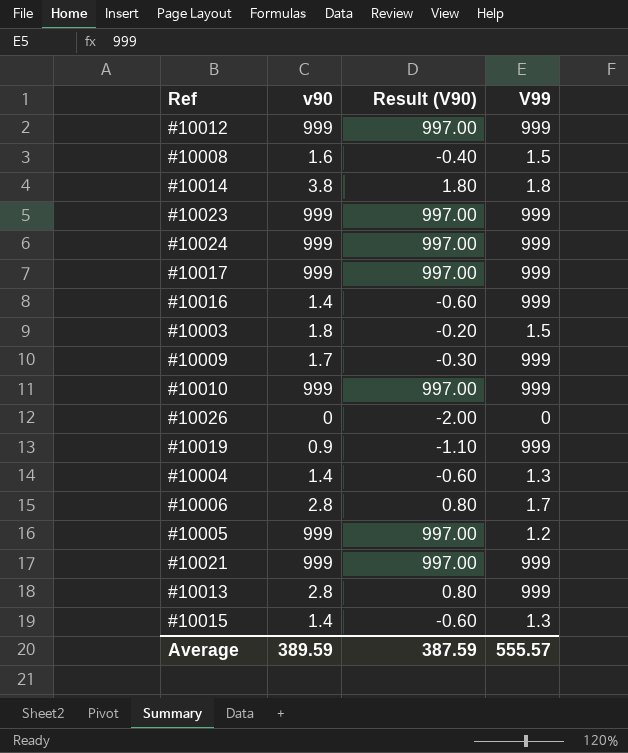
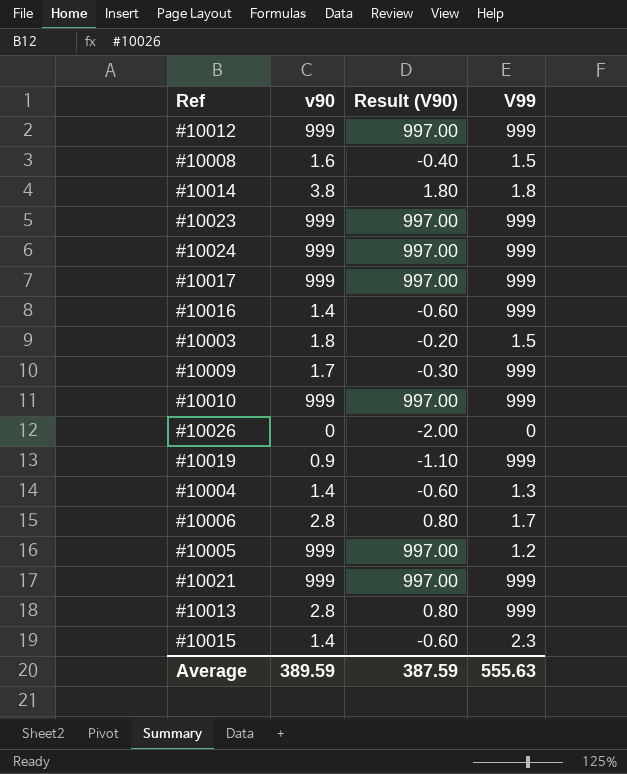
#10015 | V99: 1.3 -> 2.3
Average | V99: 555.57 -> 555.63

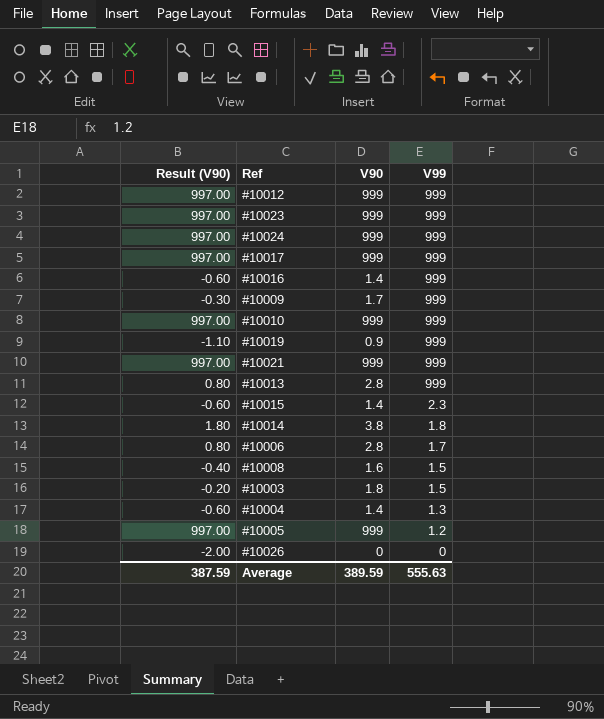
row order: none -> V99 descending
column Result (V90) | position: 3 -> 1
column name: v90 -> V90

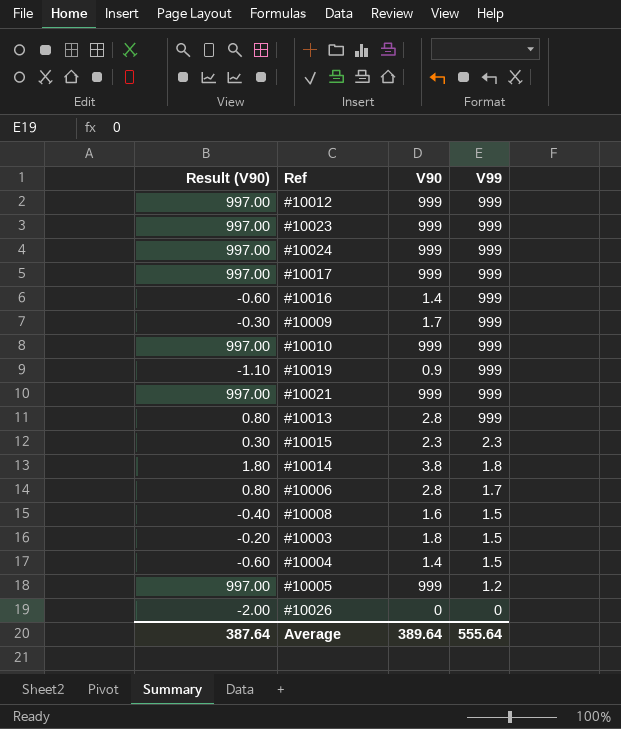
#10015 | Result (V90): -0.60 -> 0.30
#10015 | V90: 1.4 -> 2.3
#10004 | V99: 1.3 -> 1.5
Average | Result (V90): 387.59 -> 387.64
Average | V90: 389.59 -> 389.64
Average | V99: 555.63 -> 555.64

